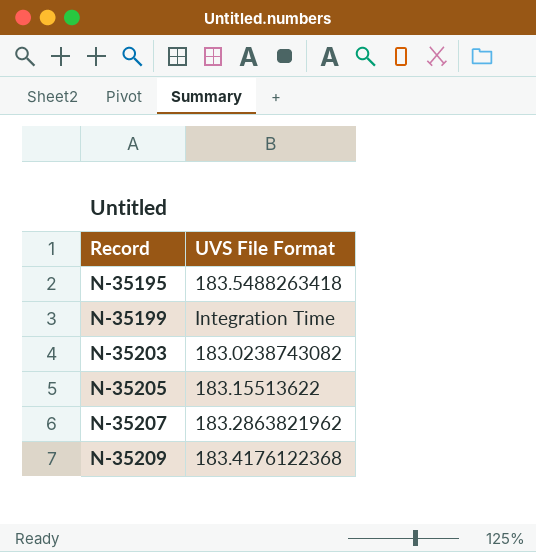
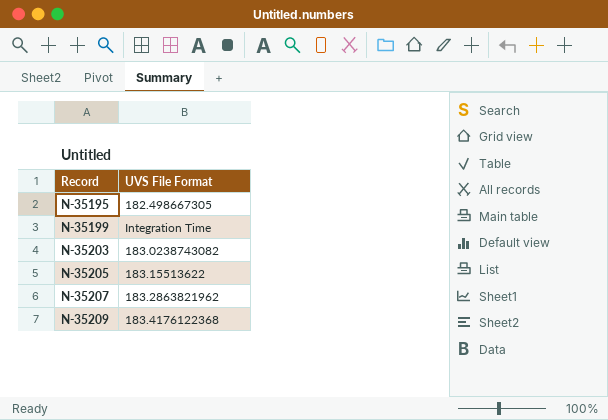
N-35195 | UVS File Format: 183.5488263418 -> 182.498667305

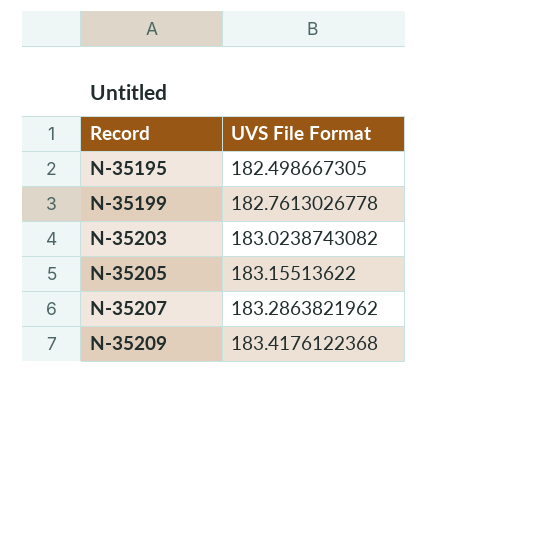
N-35199 | UVS File Format: Integration Time -> 182.7613026778

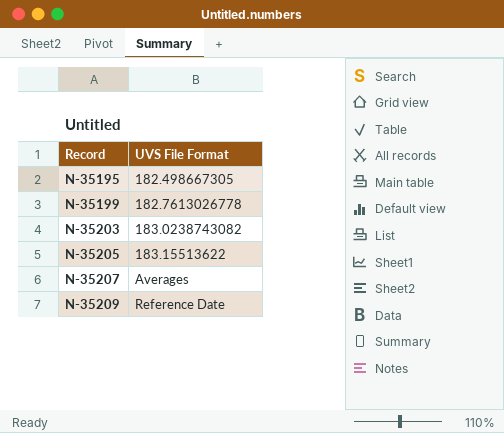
N-35207 | UVS File Format: 183.2863821962 -> Averages
N-35209 | UVS File Format: 183.4176122368 -> Reference Date

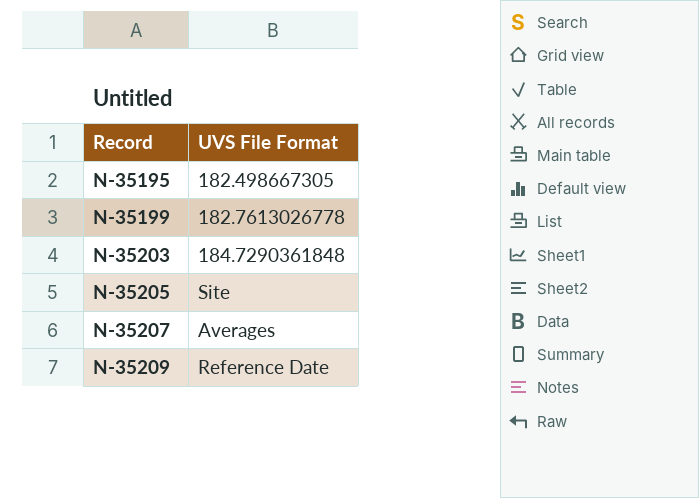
N-35203 | UVS File Format: 183.0238743082 -> 184.7290361848
N-35205 | UVS File Format: 183.15513622 -> Site

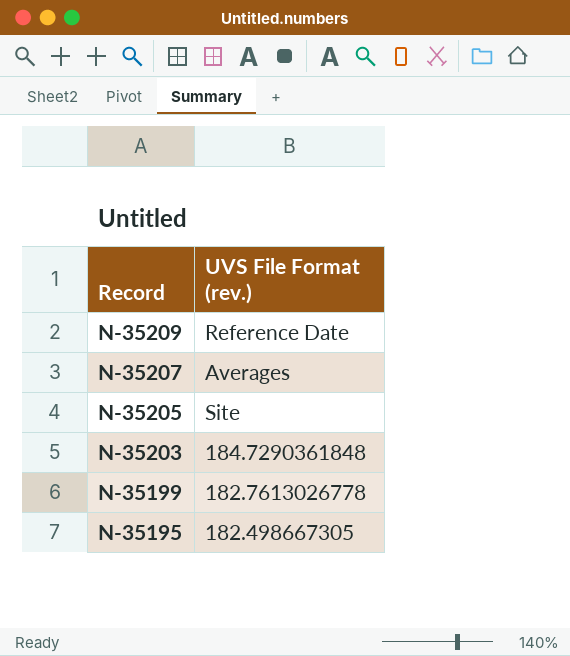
row order: Record ascending -> Record descending
column name: UVS File Format -> UVS File Format (rev.)

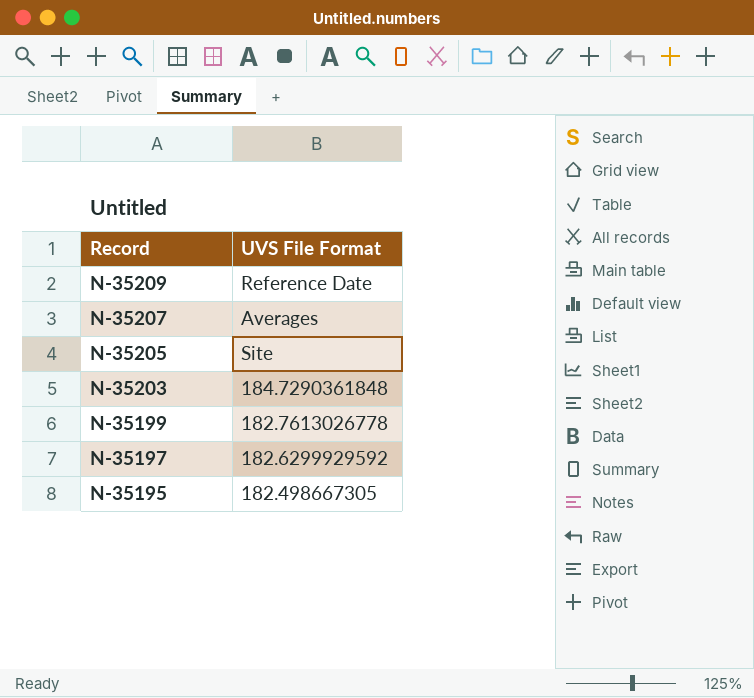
column name: UVS File Format (rev.) -> UVS File Format
row N-35197: none -> 182.6299929592

